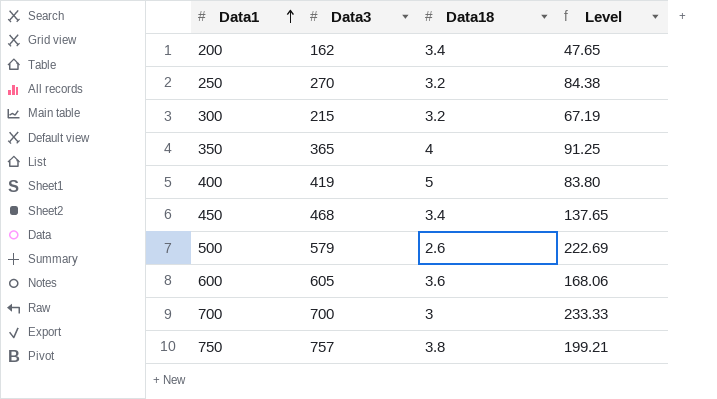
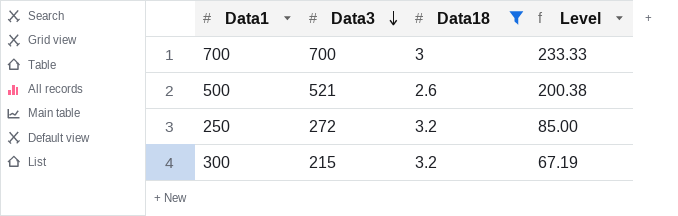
filter: none -> Data18 <= 3.2
row order: Data1 ascending -> Data3 descending
500 | Data3: 579 -> 521
500 | Level: 222.69 -> 200.38
250 | Data3: 270 -> 272
250 | Level: 84.38 -> 85.00

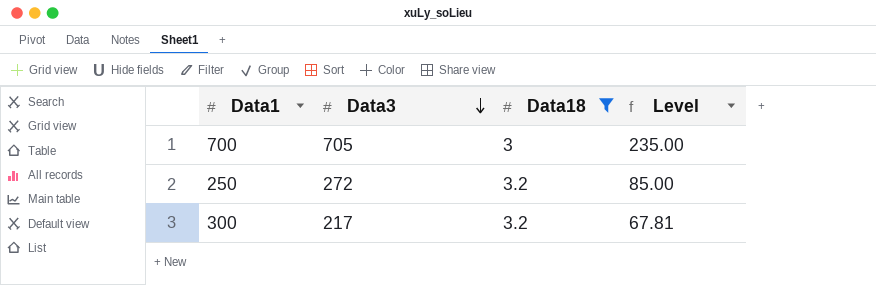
row 500: 521 | 2.6 | 200.38 -> none
700 | Data3: 700 -> 705
700 | Level: 233.33 -> 235.00
300 | Data3: 215 -> 217
300 | Level: 67.19 -> 67.81

